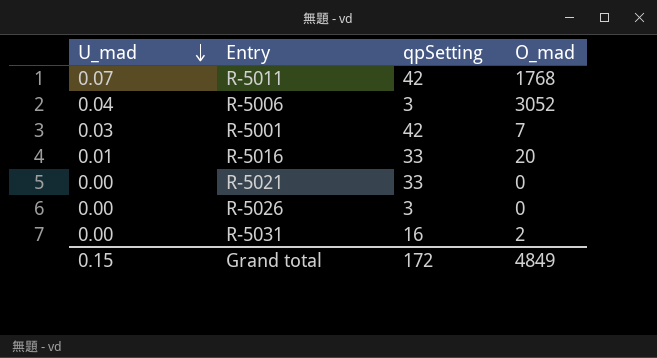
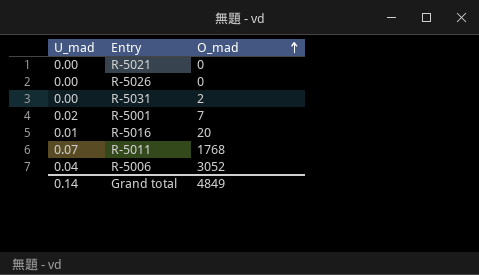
row order: U_mad descending -> O_mad ascending
column qpSetting | position: 3 -> none
R-5001 | U_mad: 0.03 -> 0.02
Grand total | U_mad: 0.15 -> 0.14

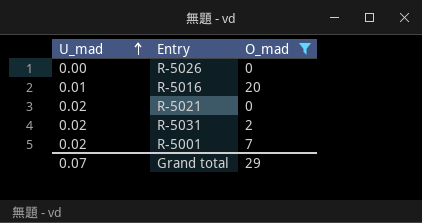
filter: none -> O_mad <= 20
row order: O_mad ascending -> U_mad ascending
R-5021 | U_mad: 0.00 -> 0.02
R-5031 | U_mad: 0.00 -> 0.02
Grand total | U_mad: 0.14 -> 0.07
Grand total | O_mad: 4849 -> 29

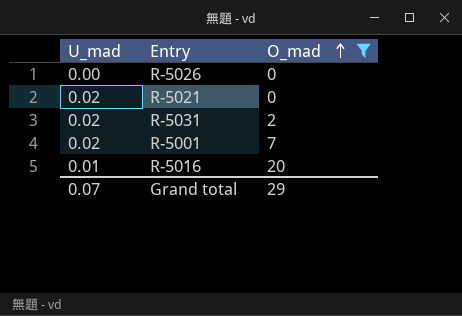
row order: U_mad ascending -> O_mad ascending

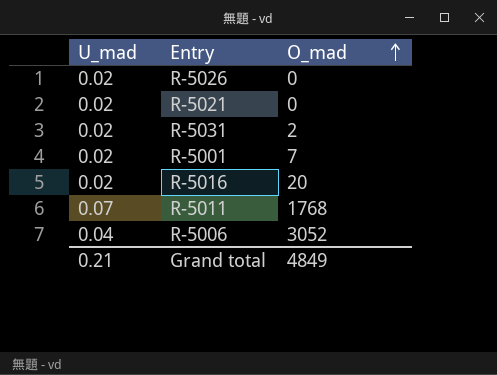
filter: O_mad <= 20 -> none
R-5026 | U_mad: 0.00 -> 0.02
R-5016 | U_mad: 0.01 -> 0.02
Grand total | U_mad: 0.07 -> 0.21
Grand total | O_mad: 29 -> 4849

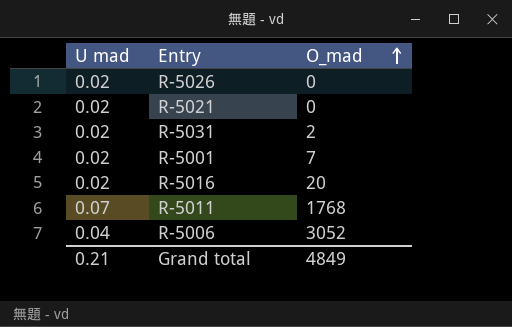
column name: U_mad -> U mad

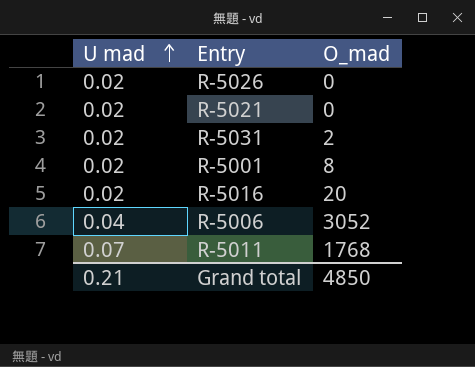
row order: O_mad ascending -> U mad ascending
R-5001 | O_mad: 7 -> 8
Grand total | O_mad: 4849 -> 4850

